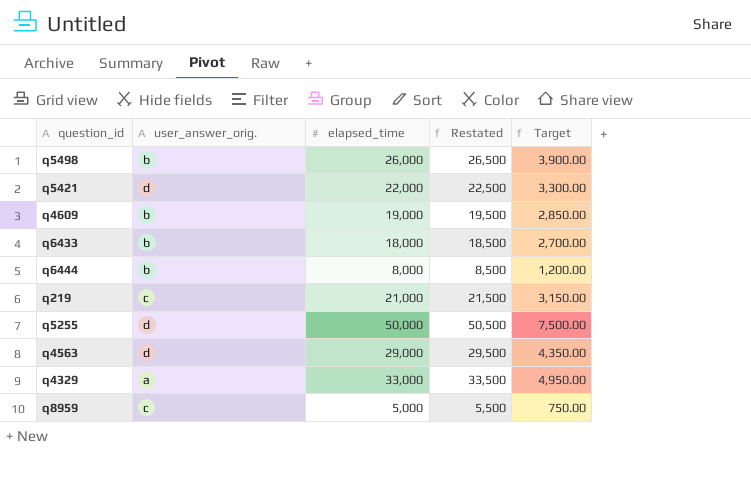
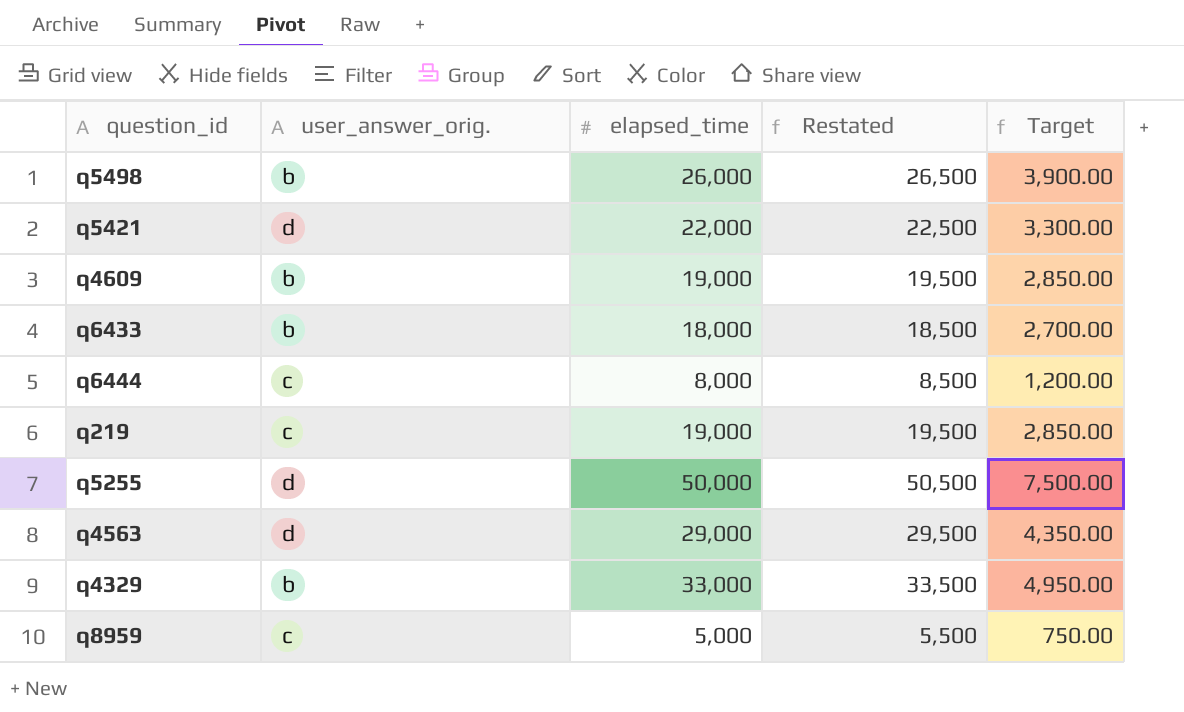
q6444 | user_answer_orig.: b -> c
q219 | elapsed_time: 21,000 -> 19,000
q219 | Restated: 21,500 -> 19,500
q219 | Target: 3,150.00 -> 2,850.00
q4329 | user_answer_orig.: a -> b

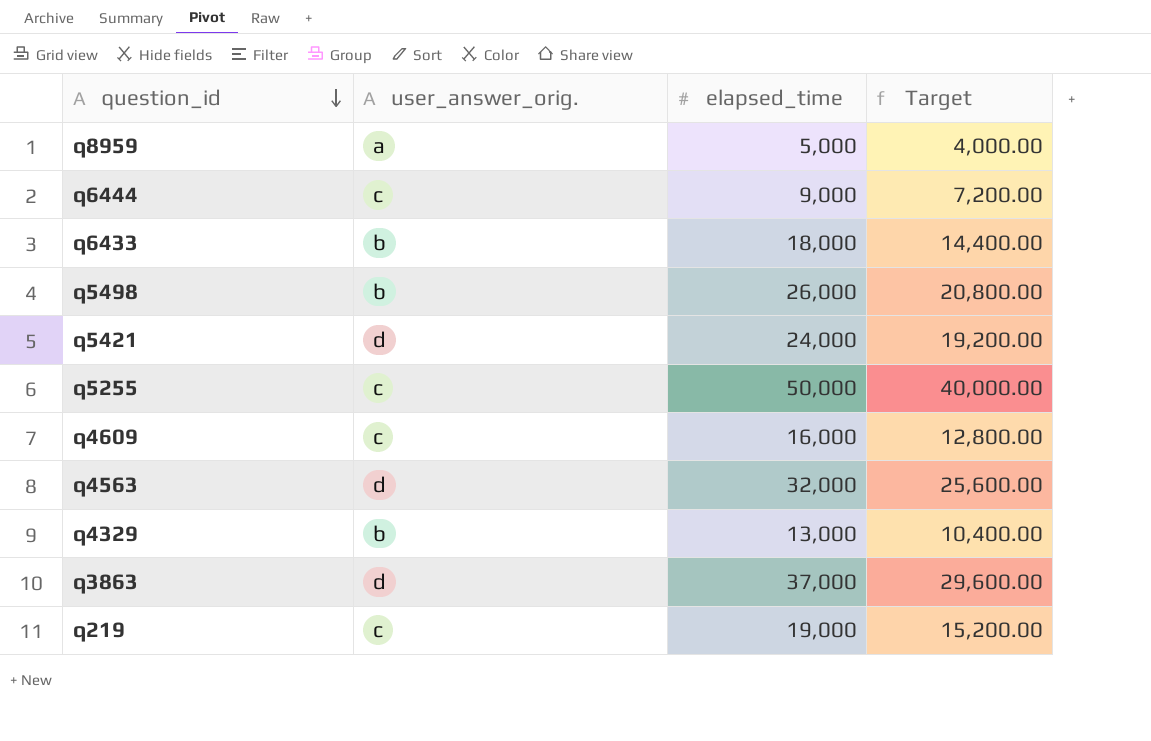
row order: none -> question_id descending
column Restated | formula: [elapsed_time] + 500 -> none
column Target | formula: [elapsed_time] * 0.15 -> [elapsed_time] * 0.8
q8959 | user_answer_orig.: c -> a
q6444 | elapsed_time: 8,000 -> 9,000
q5421 | elapsed_time: 22,000 -> 24,000
q5255 | user_answer_orig.: d -> c
q4609 | user_answer_orig.: b -> c
q4609 | elapsed_time: 19,000 -> 16,000
q4563 | elapsed_time: 29,000 -> 32,000
q4329 | elapsed_time: 33,000 -> 13,000
row q3863: none -> d | 37,000 | 29,600.00

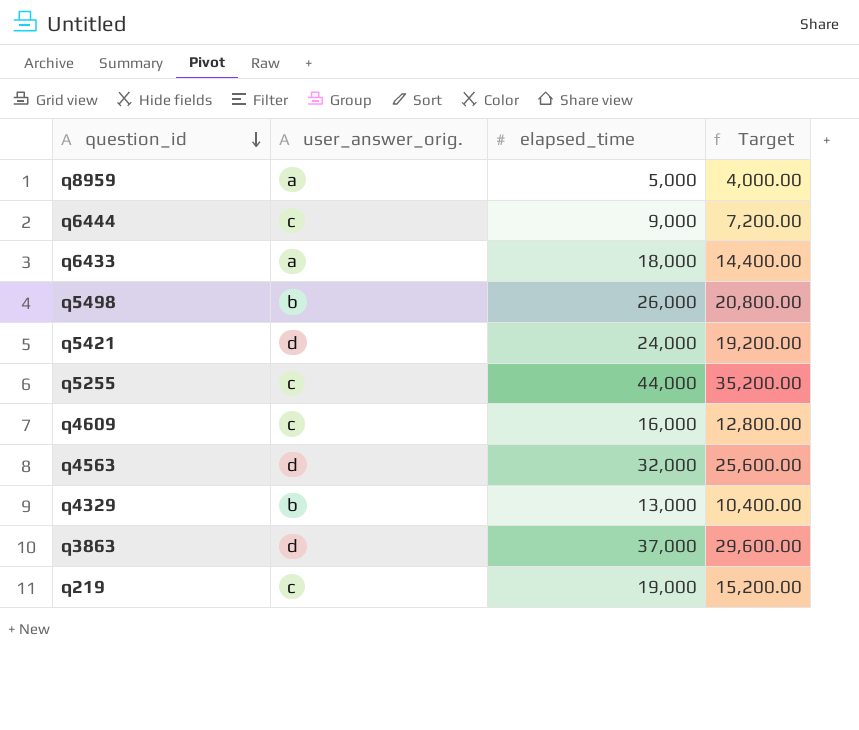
q6433 | user_answer_orig.: b -> a
q5255 | elapsed_time: 50,000 -> 44,000
q5255 | Target: 40,000.00 -> 35,200.00

